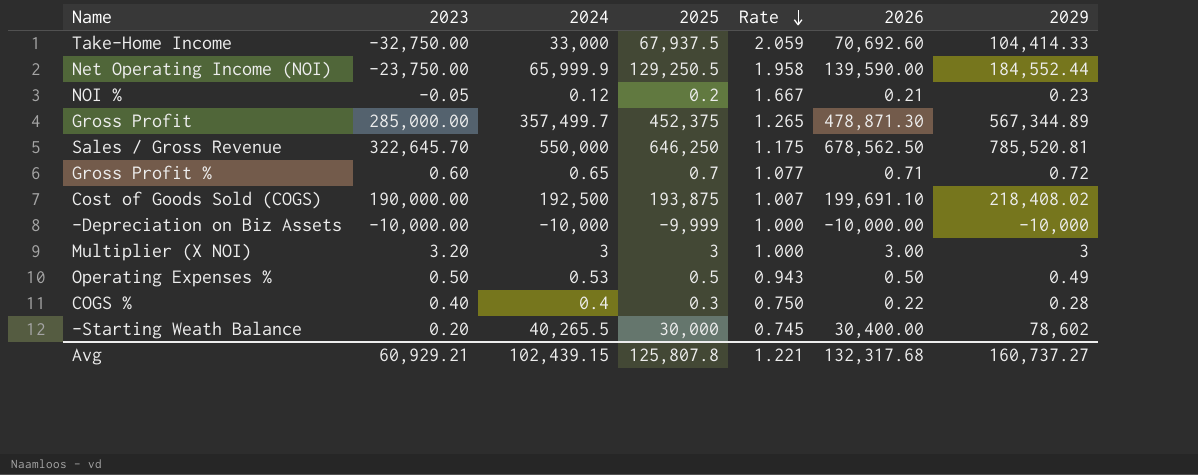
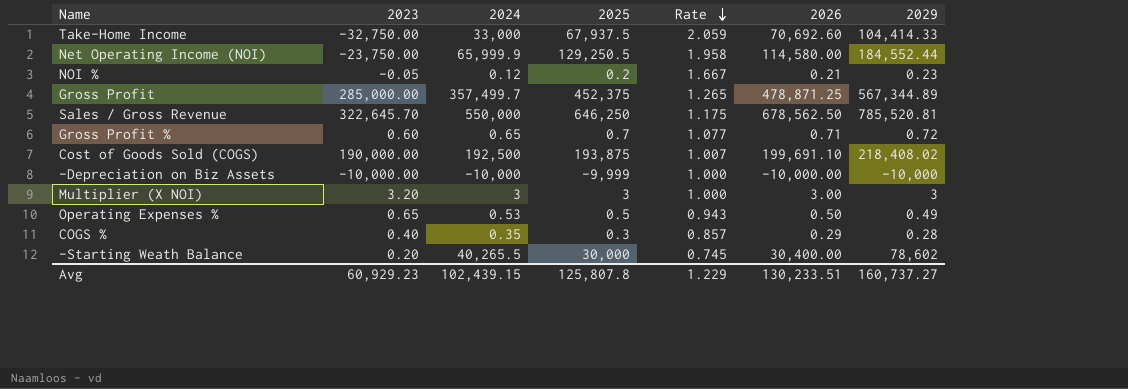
Net Operating Income (NOI) | 2026: 139,590.00 -> 114,580.00
Gross Profit | 2026: 478,871.30 -> 478,871.25
Operating Expenses % | 2023: 0.50 -> 0.65
COGS % | 2024: 0.4 -> 0.35
COGS % | Rate: 0.750 -> 0.857
COGS % | 2026: 0.22 -> 0.29
Avg | 2023: 60,929.21 -> 60,929.23
Avg | Rate: 1.221 -> 1.229
Avg | 2026: 132,317.68 -> 130,233.51

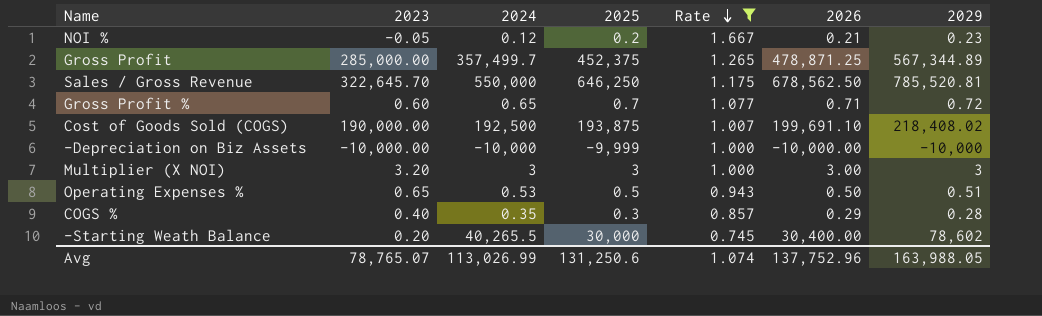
filter: none -> Rate <= 1.667
Operating Expenses % | 2029: 0.49 -> 0.51
Avg | 2023: 60,929.23 -> 78,765.07
Avg | 2024: 102,439.15 -> 113,026.99
Avg | 2025: 125,807.8 -> 131,250.6
Avg | Rate: 1.229 -> 1.074
Avg | 2026: 130,233.51 -> 137,752.96
Avg | 2029: 160,737.27 -> 163,988.05

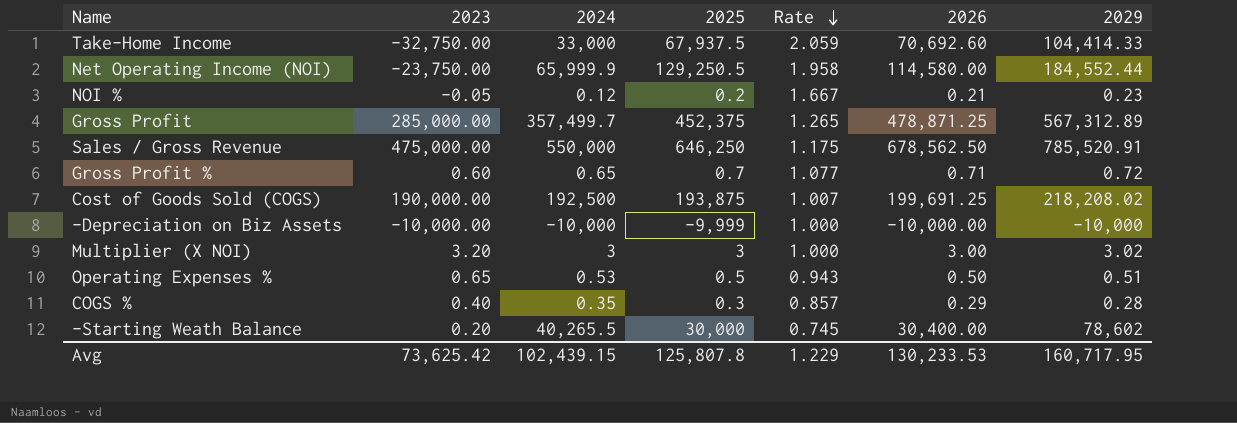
filter: Rate <= 1.667 -> none
Gross Profit | 2029: 567,344.89 -> 567,312.89
Sales / Gross Revenue | 2023: 322,645.70 -> 475,000.00
Sales / Gross Revenue | 2029: 785,520.81 -> 785,520.91
Cost of Goods Sold (COGS) | 2026: 199,691.10 -> 199,691.25
Cost of Goods Sold (COGS) | 2029: 218,408.02 -> 218,208.02
Multiplier (X NOI) | 2029: 3 -> 3.02
Avg | 2023: 78,765.07 -> 73,625.42
Avg | 2024: 113,026.99 -> 102,439.15
Avg | 2025: 131,250.6 -> 125,807.8
Avg | Rate: 1.074 -> 1.229
Avg | 2026: 137,752.96 -> 130,233.53
Avg | 2029: 163,988.05 -> 160,717.95

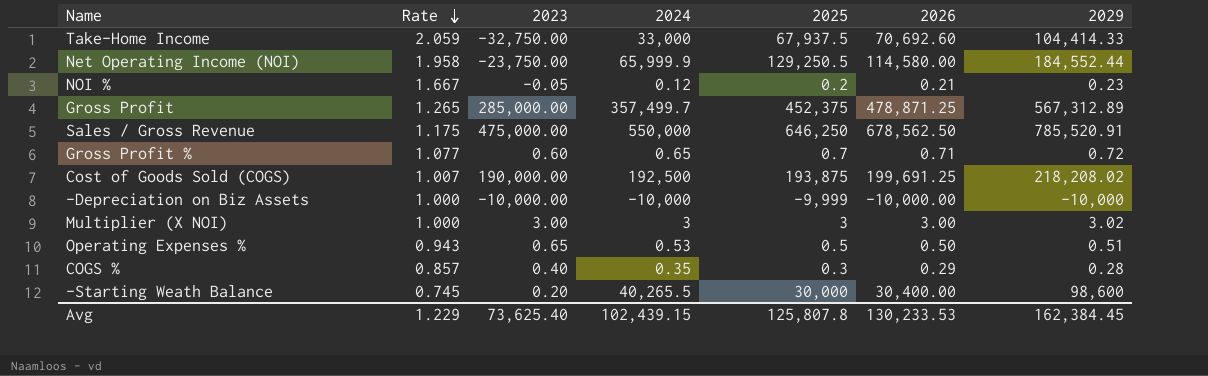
column Rate | position: 5 -> 2
Multiplier (X NOI) | 2023: 3.20 -> 3.00
-Starting Weath Balance | 2029: 78,602 -> 98,600
Avg | 2023: 73,625.42 -> 73,625.40
Avg | 2029: 160,717.95 -> 162,384.45

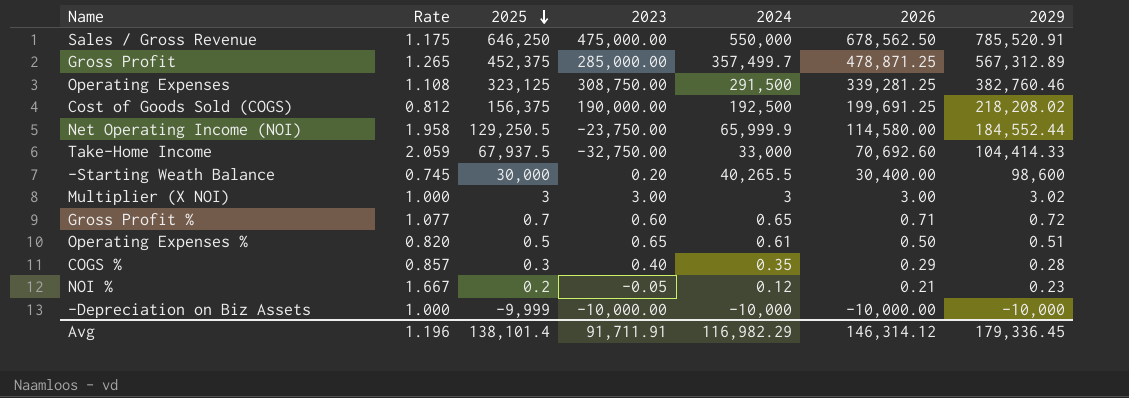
row order: Rate descending -> 2025 descending
column 2025 | position: 5 -> 3
row Operating Expenses: none -> 1.108 | 323,125 | 308,750.00 | 291,500 | 339,281.25 | 382,760.46
Cost of Goods Sold (COGS) | Rate: 1.007 -> 0.812
Cost of Goods Sold (COGS) | 2025: 193,875 -> 156,375
Operating Expenses % | Rate: 0.943 -> 0.820
Operating Expenses % | 2024: 0.53 -> 0.61
Avg | Rate: 1.229 -> 1.196
Avg | 2025: 125,807.8 -> 138,101.4
Avg | 2023: 73,625.40 -> 91,711.91
Avg | 2024: 102,439.15 -> 116,982.29
Avg | 2026: 130,233.53 -> 146,314.12
Avg | 2029: 162,384.45 -> 179,336.45

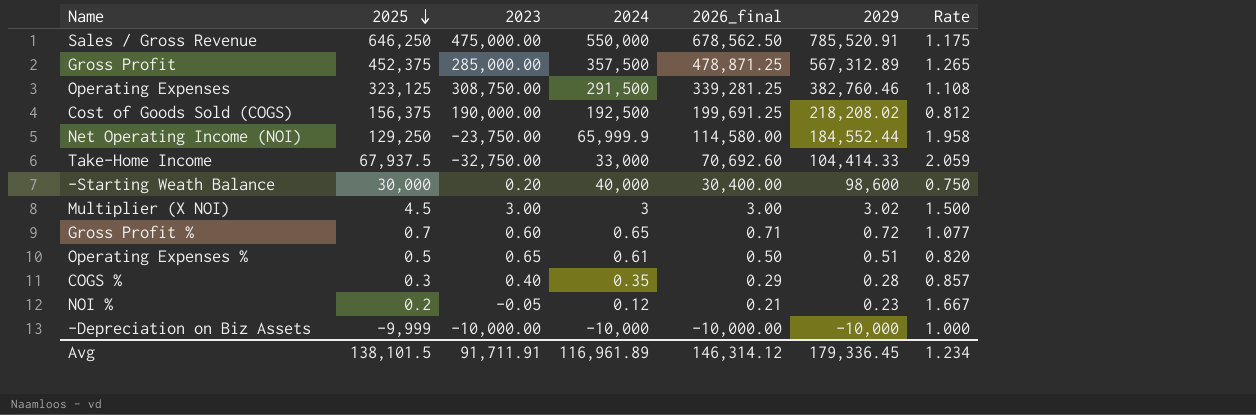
column name: 2026 -> 2026_final
column Rate | position: 2 -> 7
Gross Profit | 2024: 357,499.7 -> 357,500
Net Operating Income (NOI) | 2025: 129,250.5 -> 129,250
-Starting Weath Balance | 2024: 40,265.5 -> 40,000
-Starting Weath Balance | Rate: 0.745 -> 0.750
Multiplier (X NOI) | 2025: 3 -> 4.5
Multiplier (X NOI) | Rate: 1.000 -> 1.500
Avg | 2025: 138,101.4 -> 138,101.5
Avg | 2024: 116,982.29 -> 116,961.89
Avg | Rate: 1.196 -> 1.234

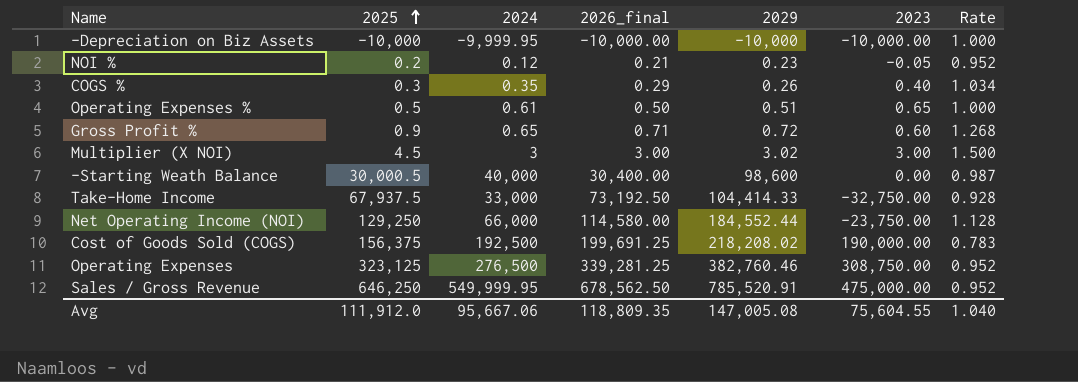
row order: 2025 descending -> 2025 ascending
column 2023 | position: 3 -> 6
column Rate | formula: [2025] / [2024] -> [2025] / [2026_final]
row Gross Profit: 452,375 | 285,000.00 | 357,500 | 478,871.25 | 567,312.89 | 1.265 -> none
-Depreciation on Biz Assets | 2025: -9,999 -> -10,000
-Depreciation on Biz Assets | 2024: -10,000 -> -9,999.95
COGS % | 2029: 0.28 -> 0.26
Gross Profit % | 2025: 0.7 -> 0.9
-Starting Weath Balance | 2025: 30,000 -> 30,000.5
-Starting Weath Balance | 2023: 0.20 -> 0.00
Take-Home Income | 2026_final: 70,692.60 -> 73,192.50
Net Operating Income (NOI) | 2024: 65,999.9 -> 66,000
Operating Expenses | 2024: 291,500 -> 276,500
Sales / Gross Revenue | 2024: 550,000 -> 549,999.95
Avg | 2025: 138,101.5 -> 111,912.0
Avg | 2024: 116,961.89 -> 95,667.06
Avg | 2026_final: 146,314.12 -> 118,809.35
Avg | 2029: 179,336.45 -> 147,005.08
Avg | 2023: 91,711.91 -> 75,604.55
Avg | Rate: 1.234 -> 1.040

